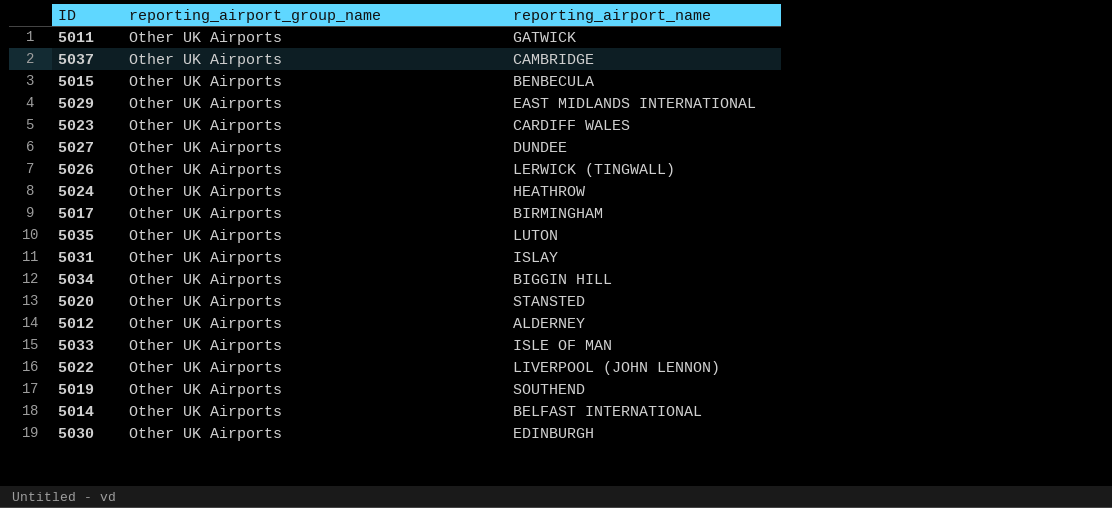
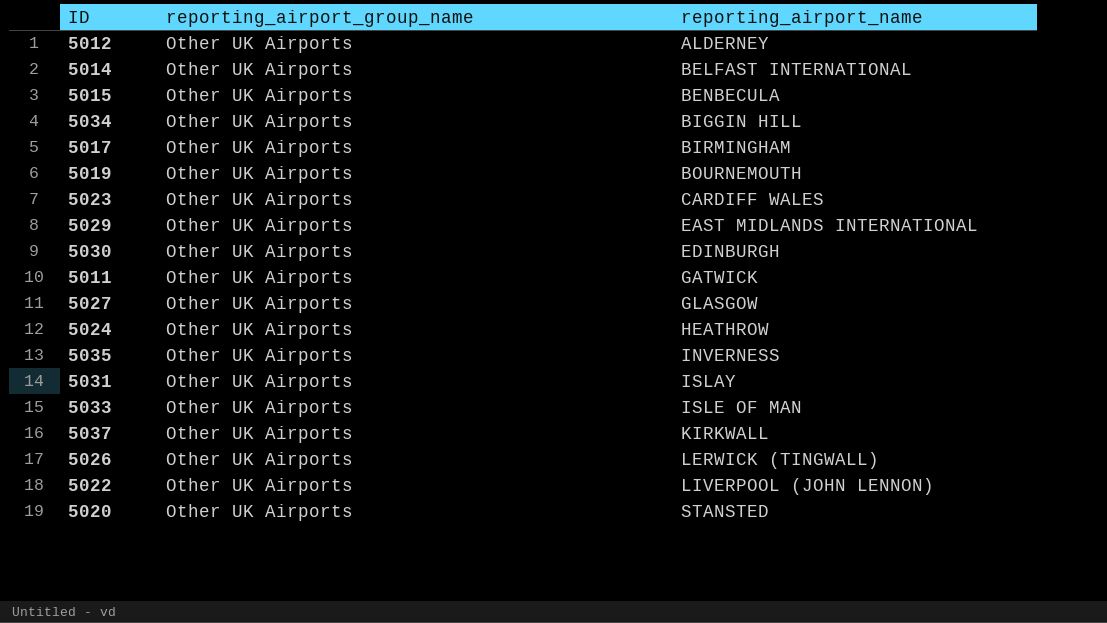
row order: none -> reporting_airport_name ascending
5019 | reporting_airport_name: SOUTHEND -> BOURNEMOUTH
5027 | reporting_airport_name: DUNDEE -> GLASGOW
5035 | reporting_airport_name: LUTON -> INVERNESS
5037 | reporting_airport_name: CAMBRIDGE -> KIRKWALL

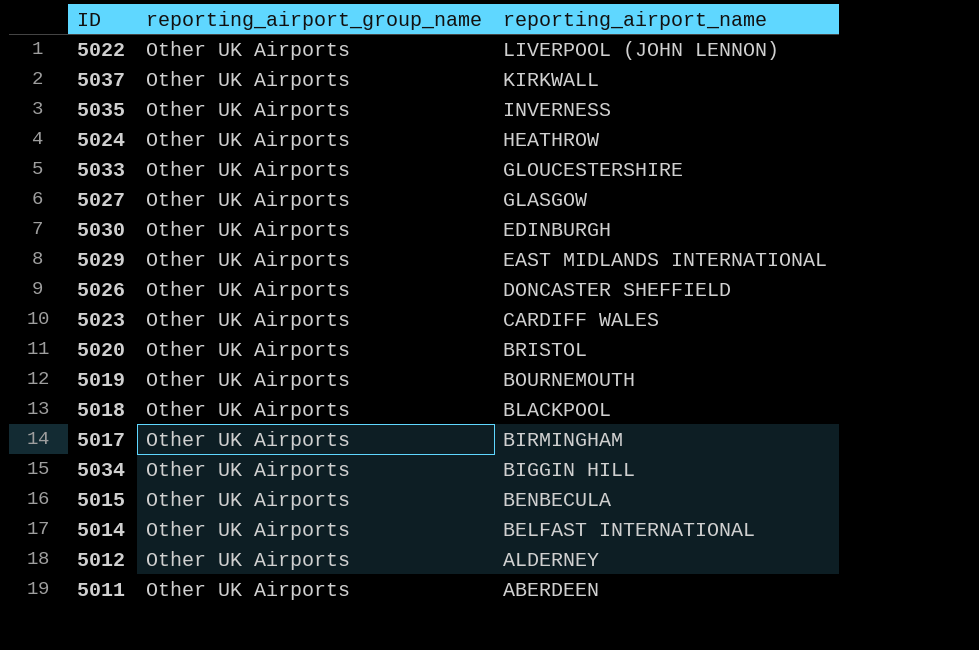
row order: reporting_airport_name ascending -> reporting_airport_name descending
row 5031: Other UK Airports | ISLAY -> none
5033 | reporting_airport_name: ISLE OF MAN -> GLOUCESTERSHIRE
5026 | reporting_airport_name: LERWICK (TINGWALL) -> DONCASTER SHEFFIELD
5020 | reporting_airport_name: STANSTED -> BRISTOL
row 5018: none -> Other UK Airports | BLACKPOOL
5011 | reporting_airport_name: GATWICK -> ABERDEEN

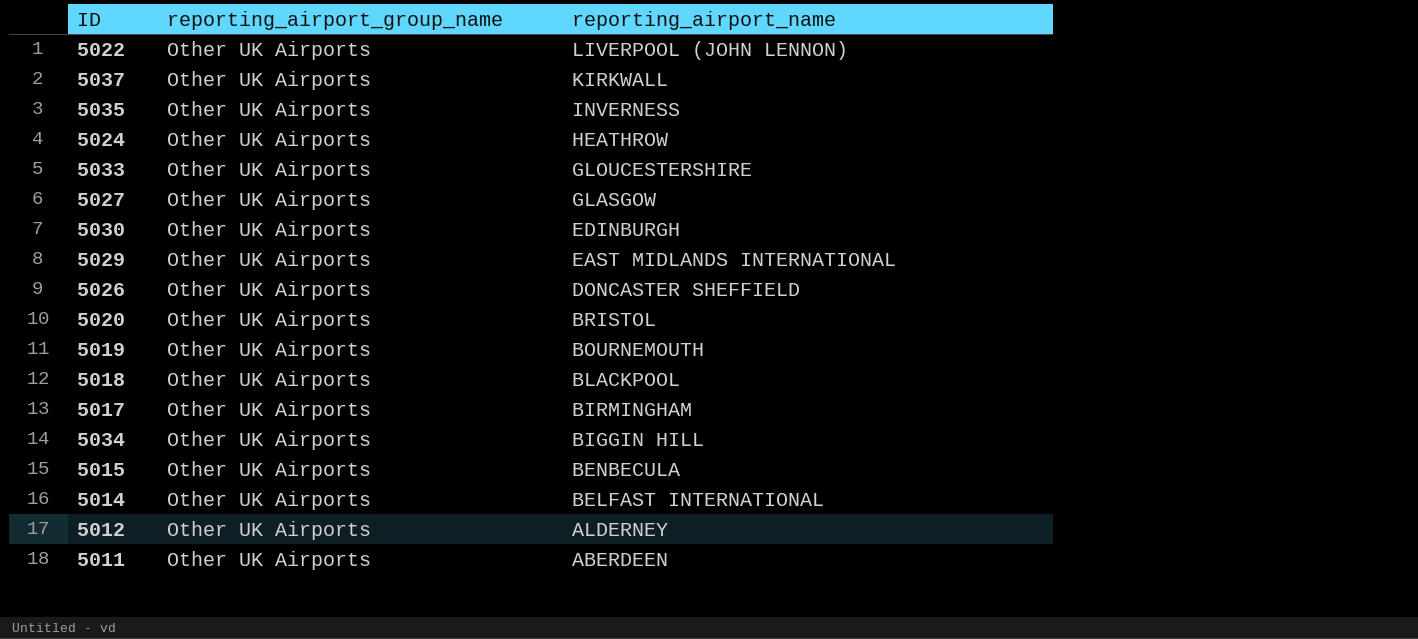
row 5023: Other UK Airports | CARDIFF WALES -> none

